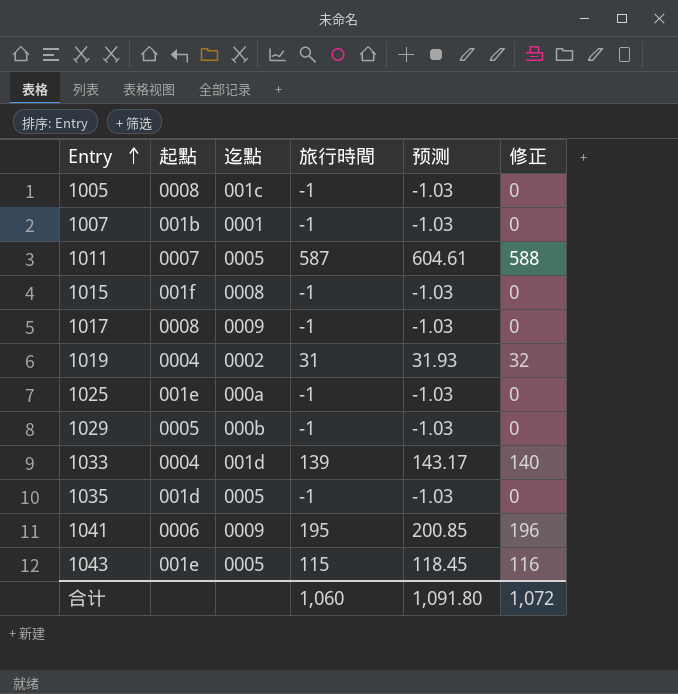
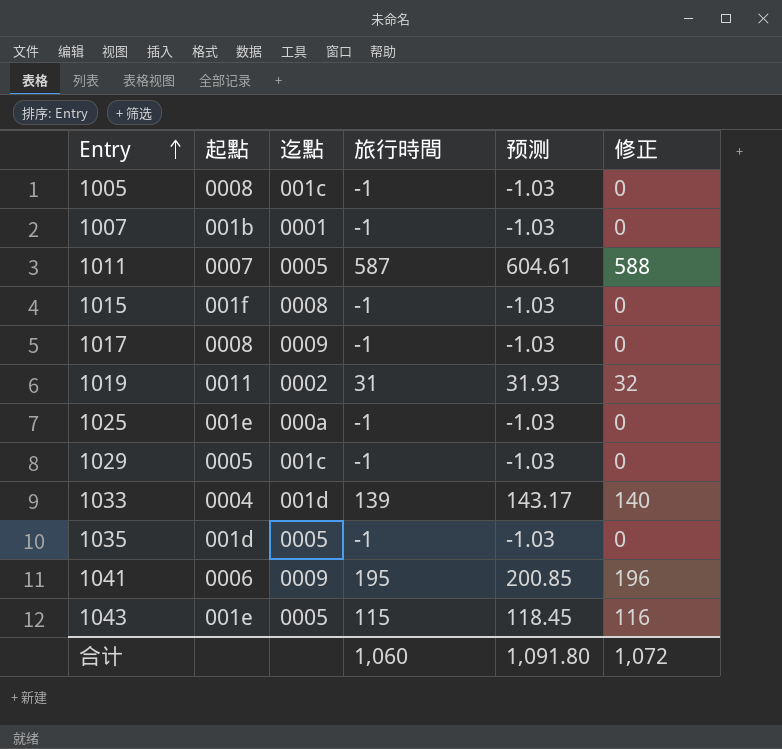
1019 | 起點: 0004 -> 0011
1029 | 迄點: 000b -> 001c

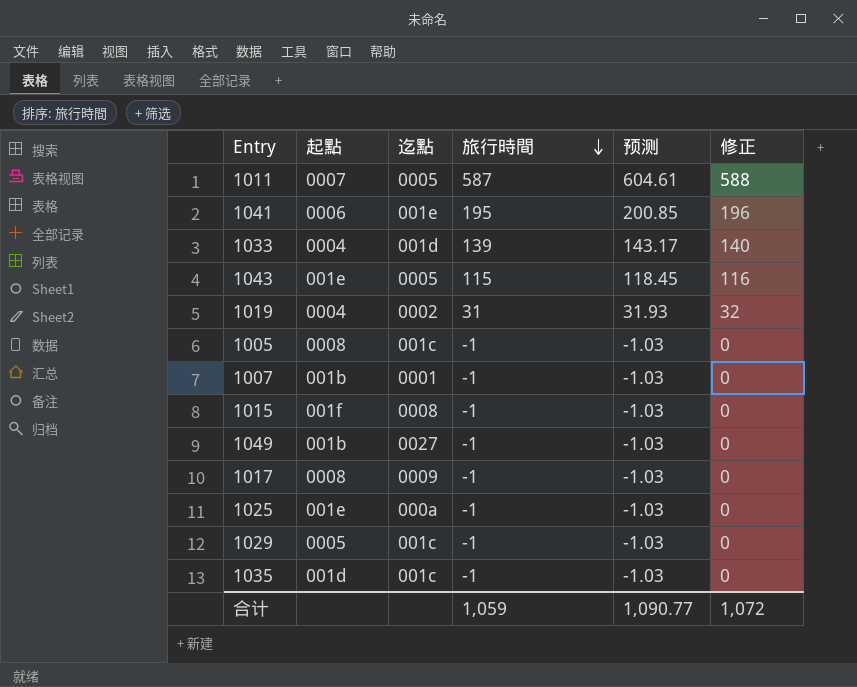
row order: Entry ascending -> 旅行時間 descending
1041 | 迄點: 0009 -> 001e
1019 | 起點: 0011 -> 0004
row 1049: none -> 001b | 0027 | -1 | -1.03 | 0
1035 | 迄點: 0005 -> 001c
合计 | 旅行時間: 1,060 -> 1,059
合计 | 预测: 1,091.80 -> 1,090.77

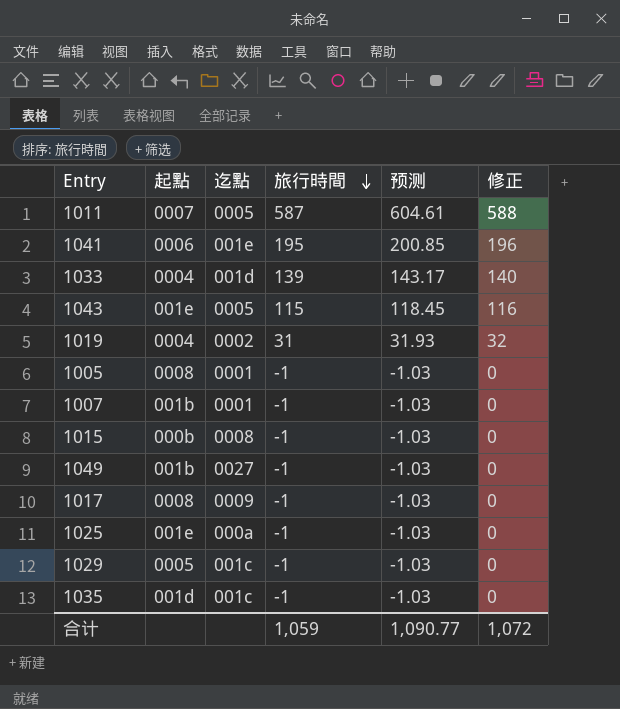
1005 | 迄點: 001c -> 0001
1015 | 起點: 001f -> 000b

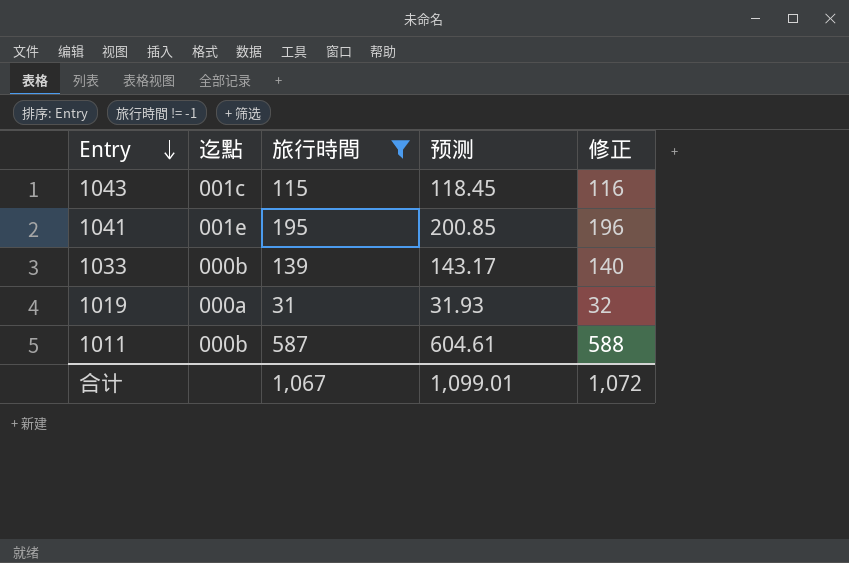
filter: none -> 旅行時間 != -1
row order: 旅行時間 descending -> Entry descending
column 起點 | position: 2 -> none
1043 | 迄點: 0005 -> 001c
1033 | 迄點: 001d -> 000b
1019 | 迄點: 0002 -> 000a
1011 | 迄點: 0005 -> 000b
合计 | 旅行時間: 1,059 -> 1,067
合计 | 预测: 1,090.77 -> 1,099.01

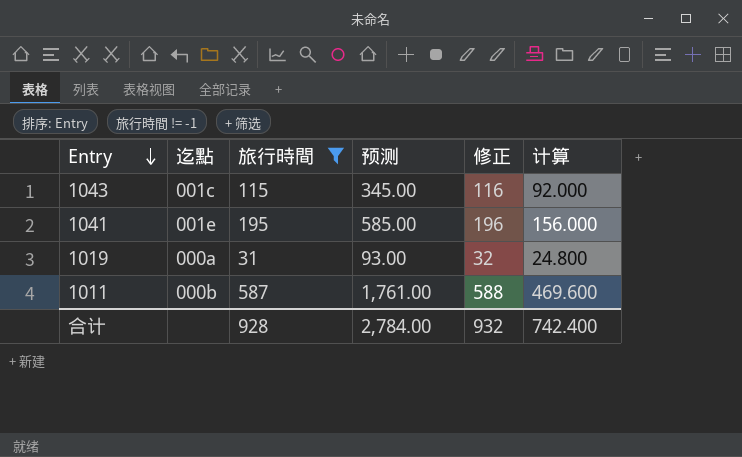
column 预测 | formula: [旅行時間] * 1.03 -> [旅行時間] * 3
column 计算 | formula: none -> [旅行時間] * 0.8
row 1033: 000b | 139 | 143.17 | 140 -> none
合计 | 旅行時間: 1,067 -> 928
合计 | 预测: 1,099.01 -> 2,784.00
合计 | 修正: 1,072 -> 932

